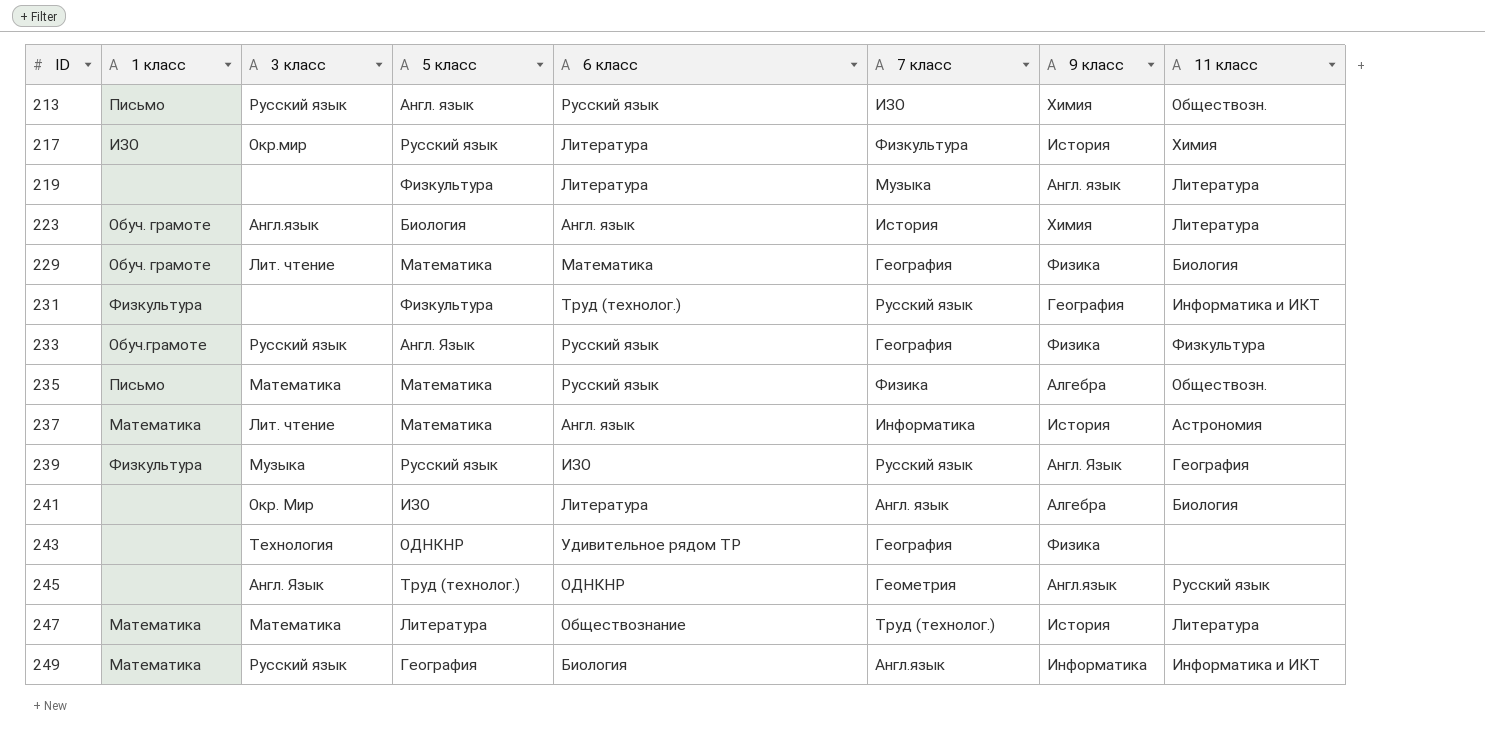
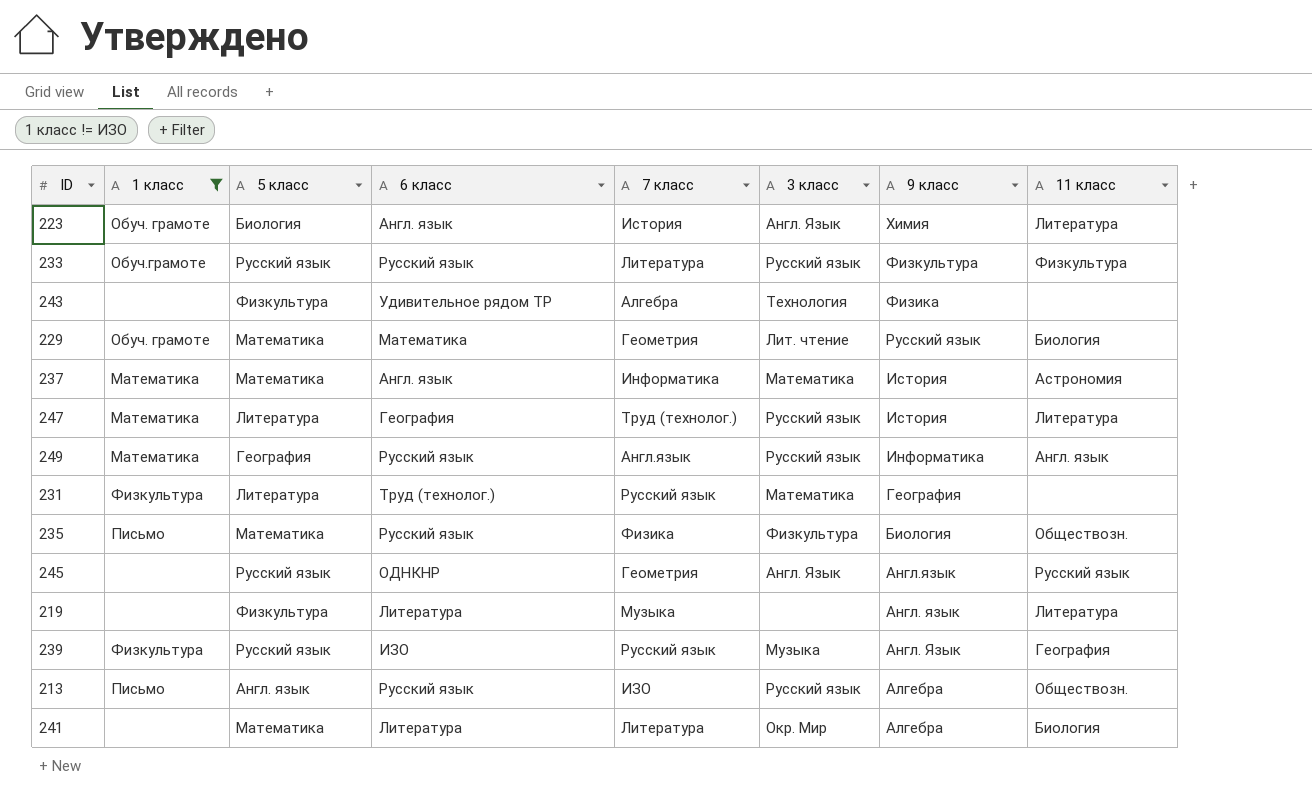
filter: none -> 1 класс != ИЗО
row order: ID ascending -> 9 класс descending
column 3 класс | position: 3 -> 6
223 | 3 класс: Англ.язык -> Англ. Язык
233 | 5 класс: Англ. Язык -> Русский язык
233 | 7 класс: География -> Литература
233 | 9 класс: Физика -> Физкультура
243 | 5 класс: ОДНКНР -> Физкультура
243 | 7 класс: География -> Алгебра
229 | 7 класс: География -> Геометрия
229 | 9 класс: Физика -> Русский язык
237 | 3 класс: Лит. чтение -> Математика
247 | 6 класс: Обществознание -> География
247 | 3 класс: Математика -> Русский язык
249 | 6 класс: Биология -> Русский язык
249 | 11 класс: Информатика и ИКТ -> Англ. язык
231 | 5 класс: Физкультура -> Литература
231 | 3 класс: none -> Математика
231 | 11 класс: Информатика и ИКТ -> none
235 | 3 класс: Математика -> Физкультура
235 | 9 класс: Алгебра -> Биология
245 | 5 класс: Труд (технолог.) -> Русский язык
213 | 9 класс: Химия -> Алгебра
241 | 5 класс: ИЗО -> Математика
241 | 7 класс: Англ. язык -> Литература

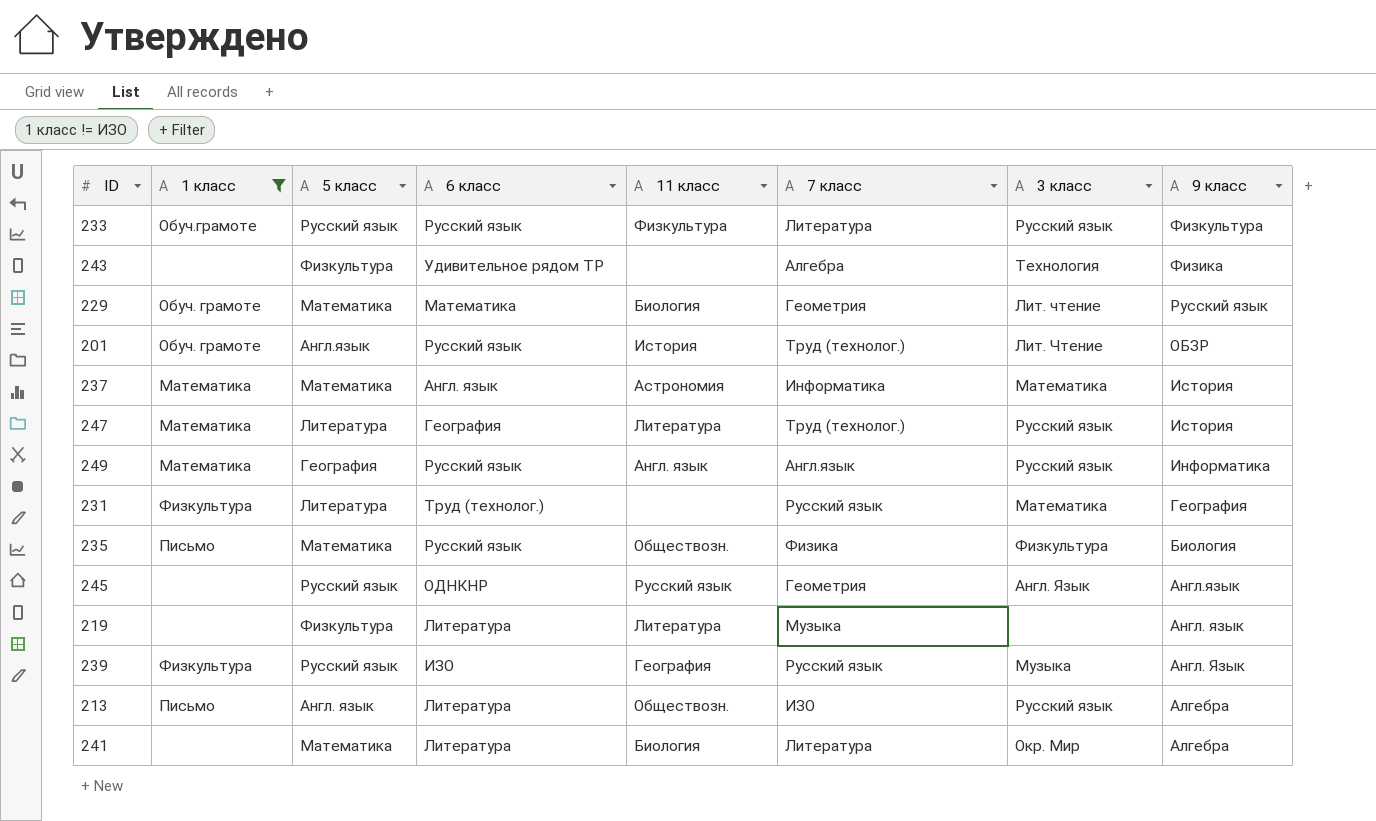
column 11 класс | position: 8 -> 5
row 223: Обуч. грамоте | Биология | Англ. язык | История | Англ. Язык | Химия | Литература -> none
row 201: none -> Обуч. грамоте | Англ.язык | Русский язык | История | Труд (технолог.) | Лит. Чтение | ОБЗР
213 | 6 класс: Русский язык -> Литература

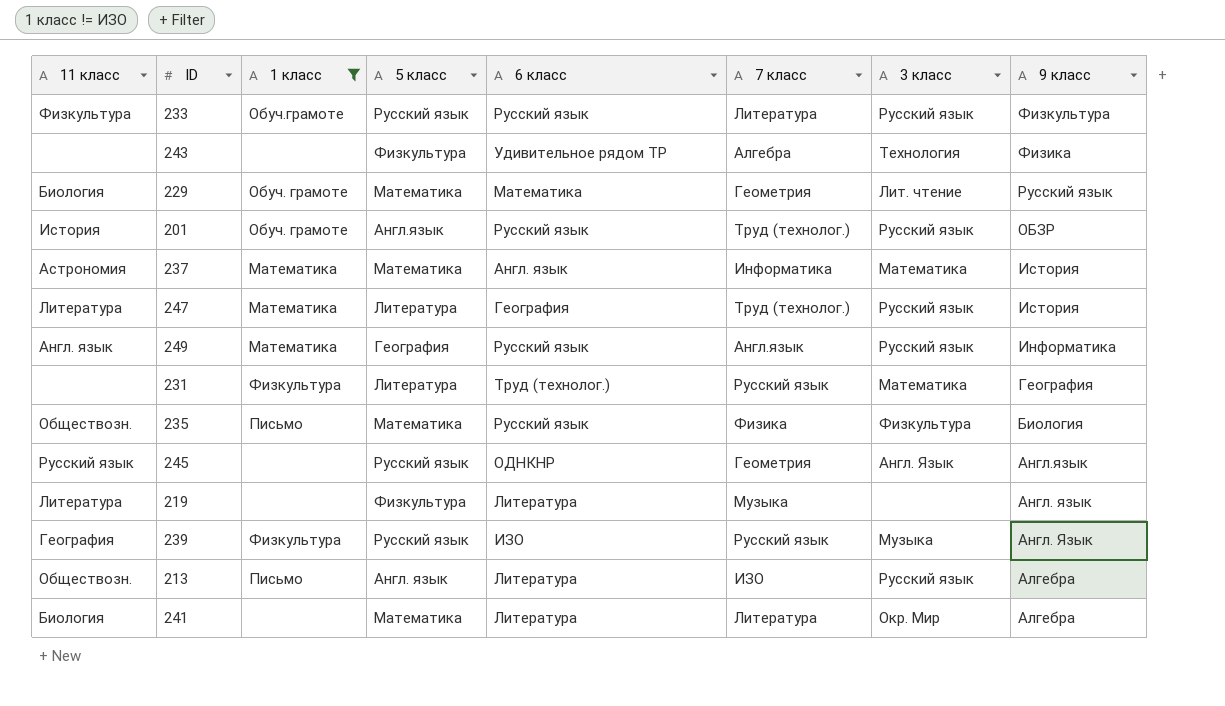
column 11 класс | position: 5 -> 1
201 | 3 класс: Лит. Чтение -> Русский язык

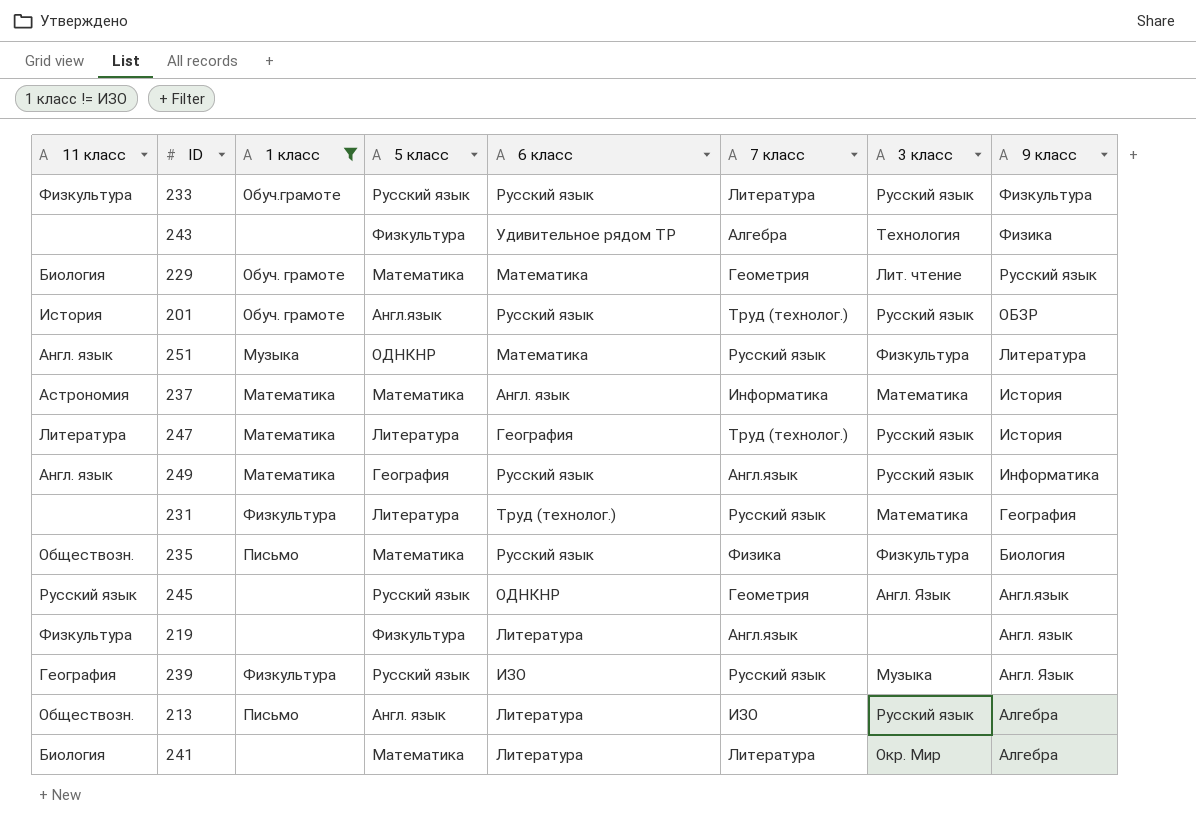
row 251: none -> Англ. язык | Музыка | ОДНКНР | Математика | Русский язык | Физкультура | Литература
219 | 11 класс: Литература -> Физкультура
219 | 7 класс: Музыка -> Англ.язык

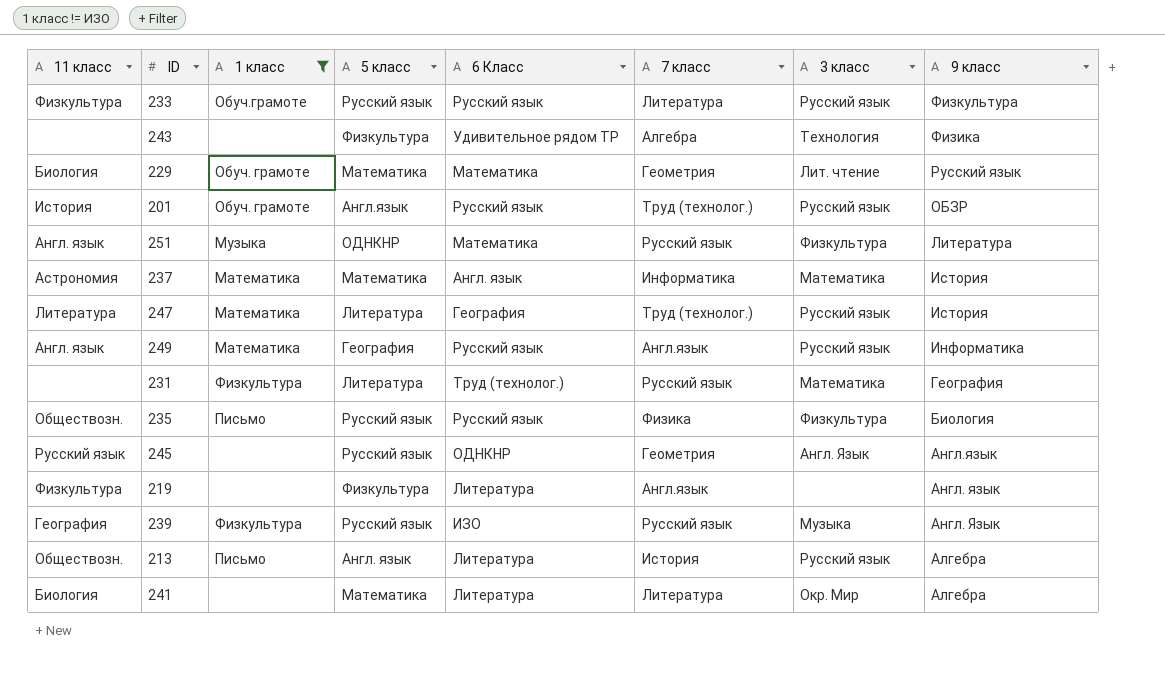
column name: 6 класс -> 6 Класс
235 | 5 класс: Математика -> Русский язык
213 | 7 класс: ИЗО -> История

